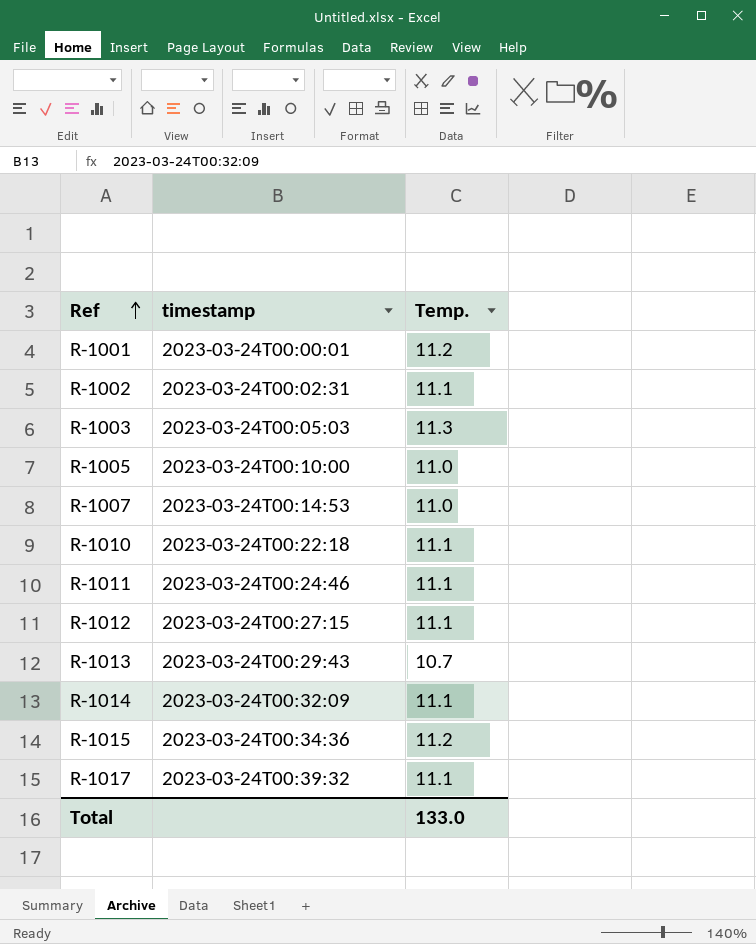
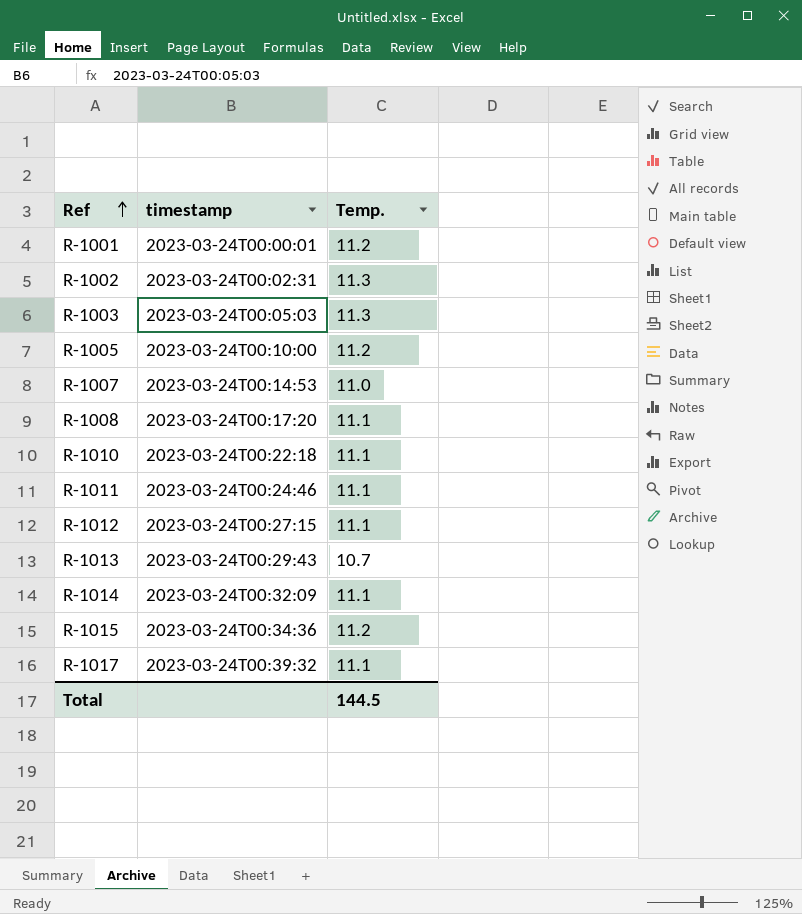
R-1002 | Temp.: 11.1 -> 11.3
R-1005 | Temp.: 11.0 -> 11.2
row R-1008: none -> 2023-03-24T00:17:20 | 11.1
Total | Temp.: 133.0 -> 144.5

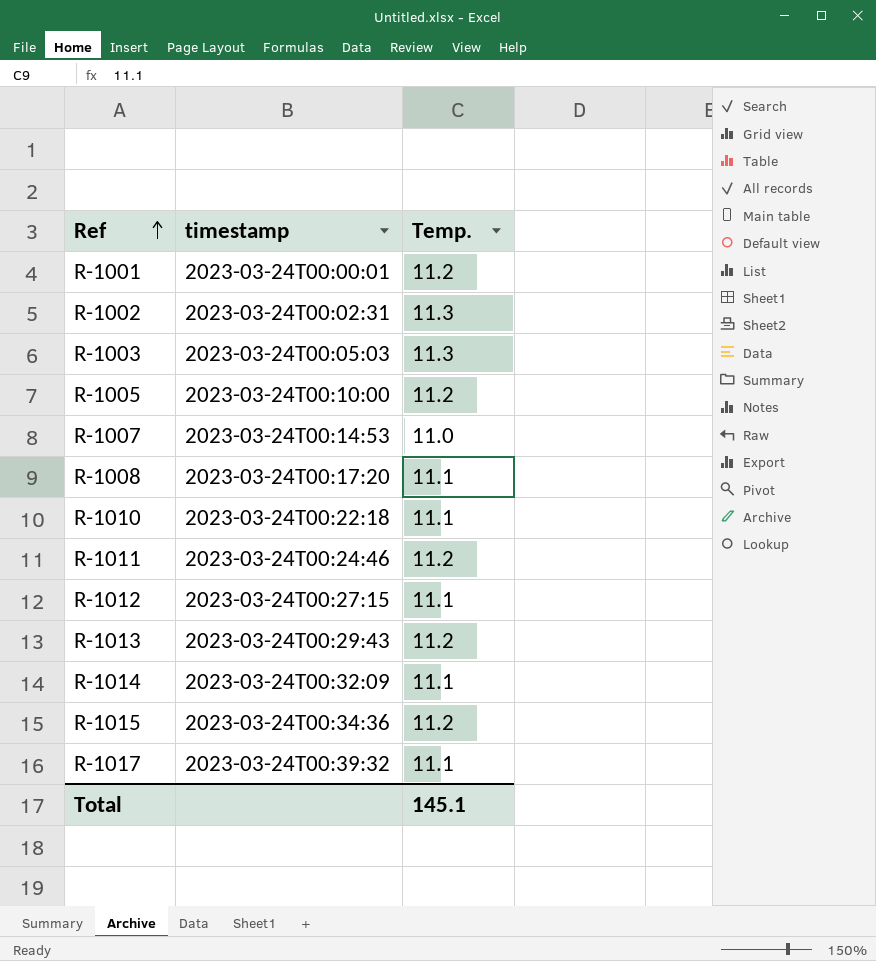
R-1011 | Temp.: 11.1 -> 11.2
R-1013 | Temp.: 10.7 -> 11.2
Total | Temp.: 144.5 -> 145.1

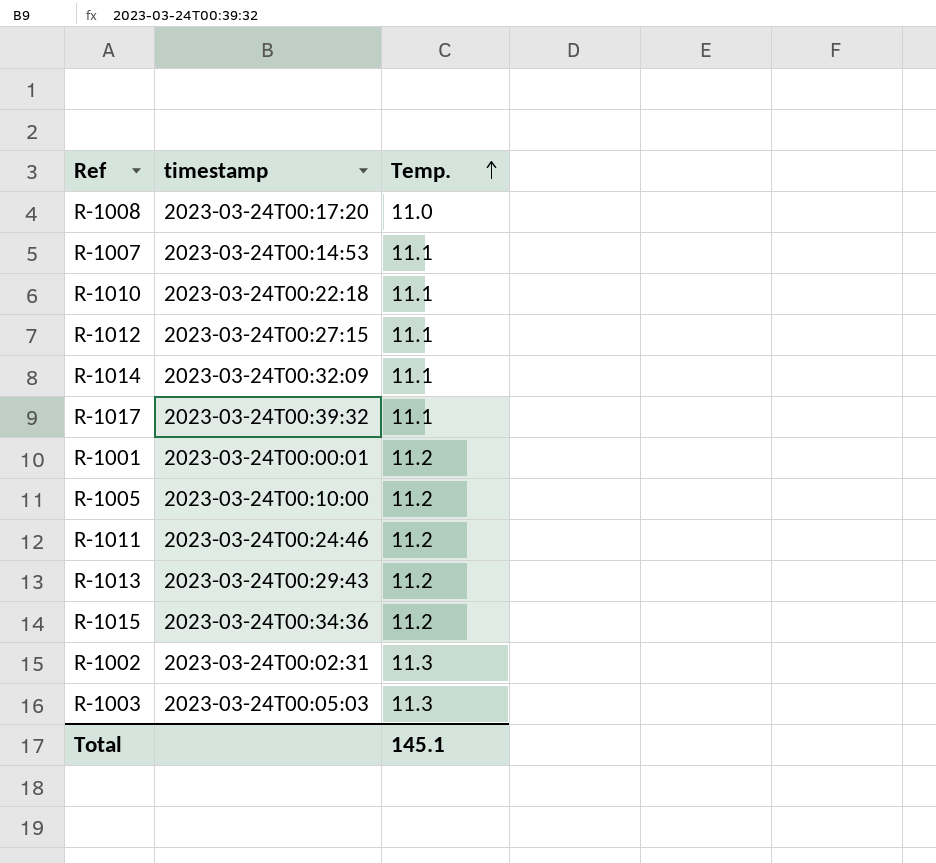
row order: Ref ascending -> Temp. ascending
R-1008 | Temp.: 11.1 -> 11.0
R-1007 | Temp.: 11.0 -> 11.1

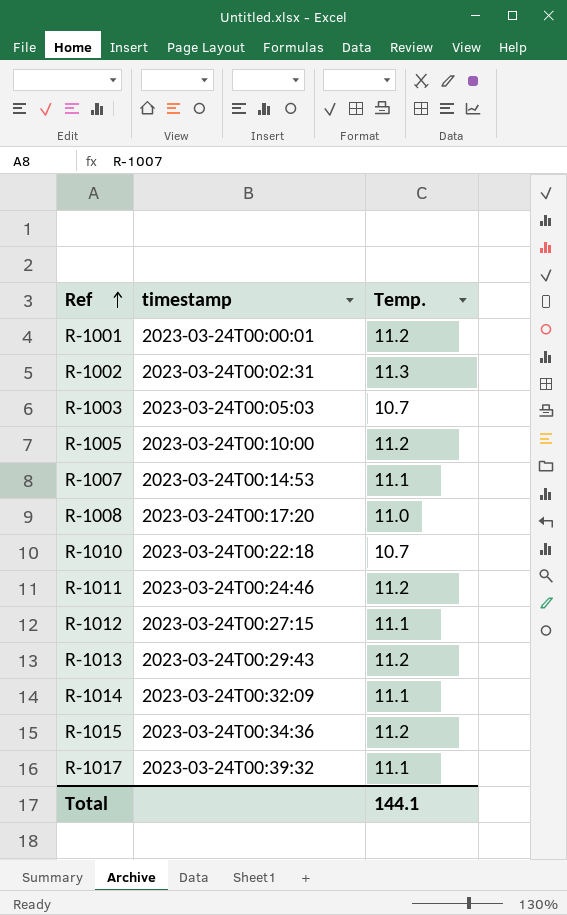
row order: Temp. ascending -> Ref ascending
R-1003 | Temp.: 11.3 -> 10.7
R-1010 | Temp.: 11.1 -> 10.7
Total | Temp.: 145.1 -> 144.1

